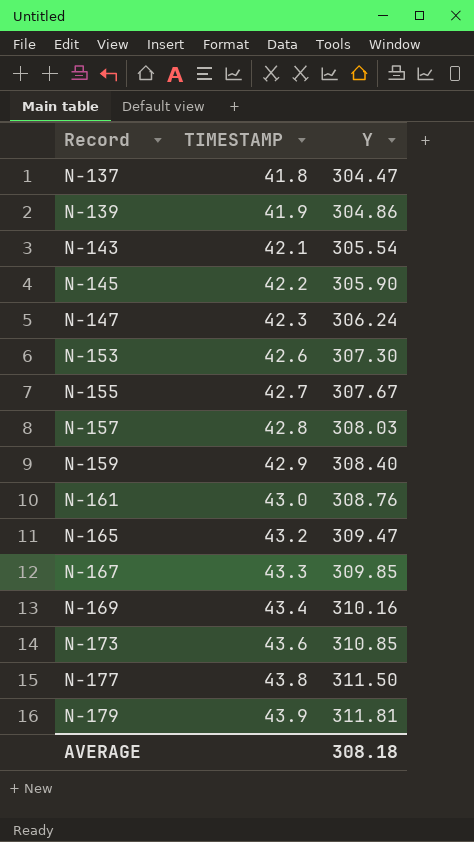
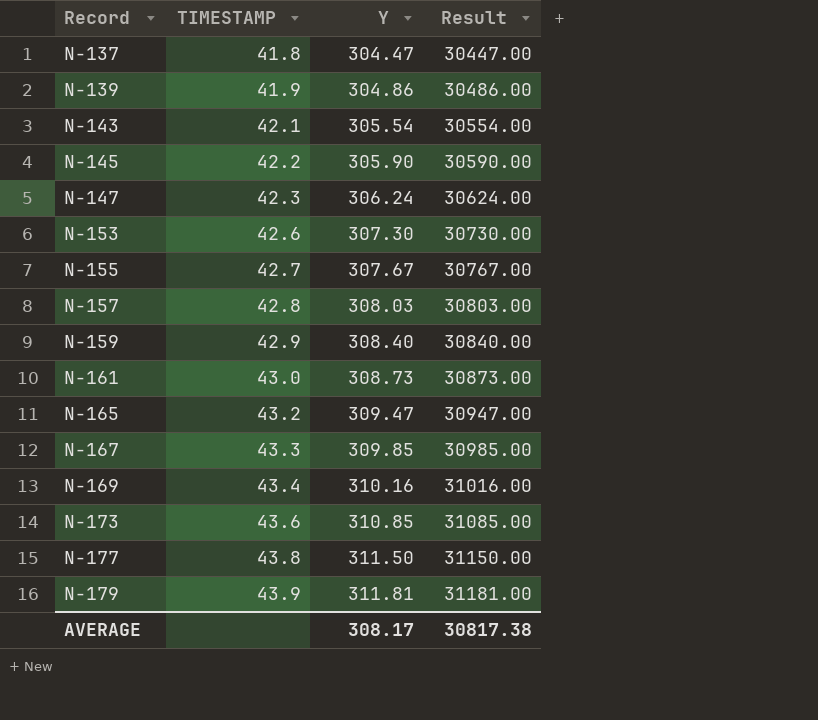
column Result | formula: none -> [Y] * 100
N-161 | Y: 308.76 -> 308.73
AVERAGE | Y: 308.18 -> 308.17

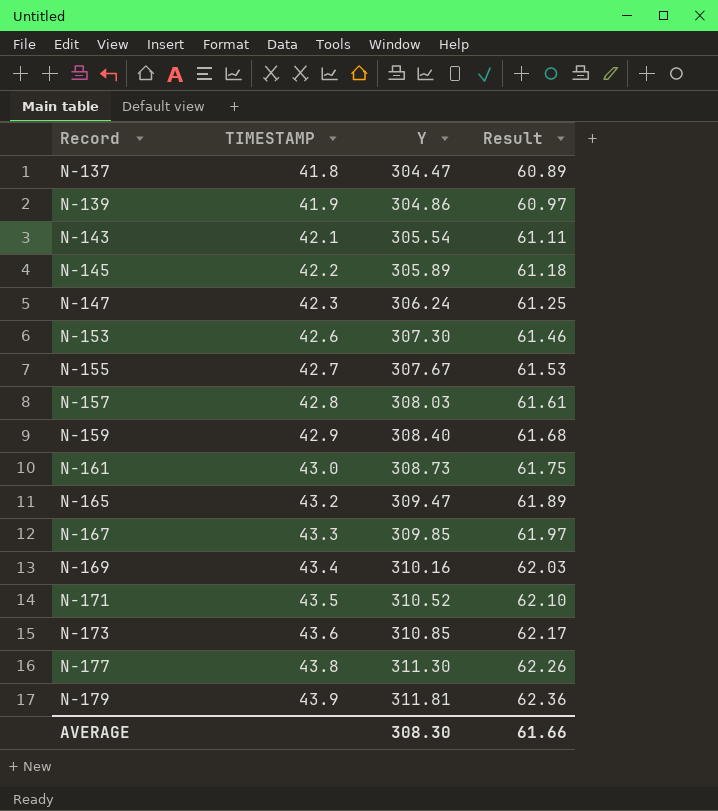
column Result | formula: [Y] * 100 -> [Y] * 0.2
N-145 | Y: 305.90 -> 305.89
row N-171: none -> 43.5 | 310.52 | 62.10
N-177 | Y: 311.50 -> 311.30
AVERAGE | Y: 308.17 -> 308.30
AVERAGE | Result: 30817.38 -> 61.66

